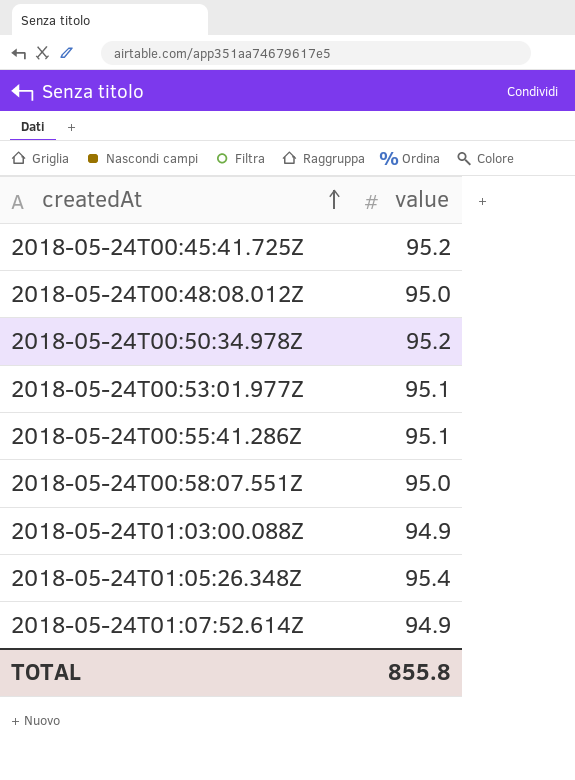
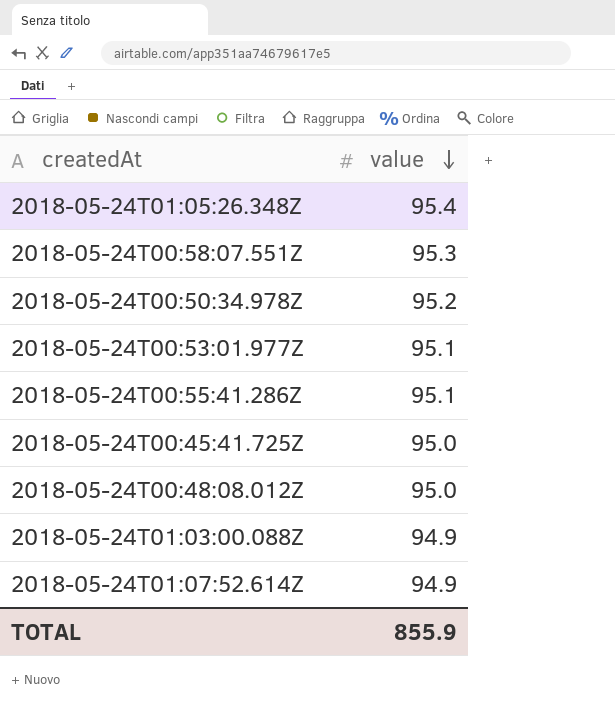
row order: createdAt ascending -> value descending
2018-05-24T00:58:07.551Z | value: 95.0 -> 95.3
2018-05-24T00:45:41.725Z | value: 95.2 -> 95.0
TOTAL | value: 855.8 -> 855.9

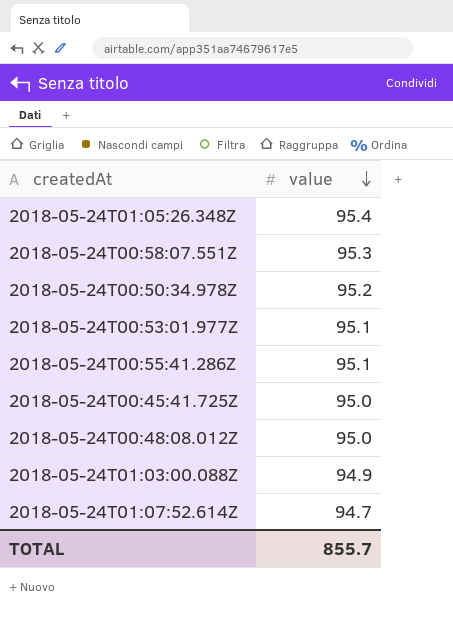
2018-05-24T01:07:52.614Z | value: 94.9 -> 94.7
TOTAL | value: 855.9 -> 855.7

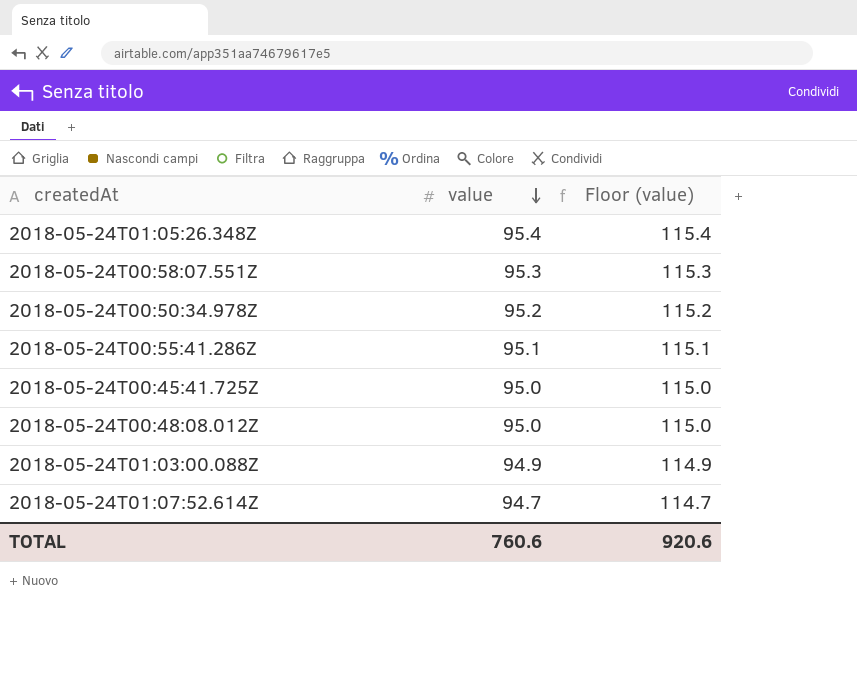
column Floor (value) | formula: none -> [value] + 20
row 2018-05-24T00:53:01.977Z: 95.1 -> none
TOTAL | value: 855.7 -> 760.6

